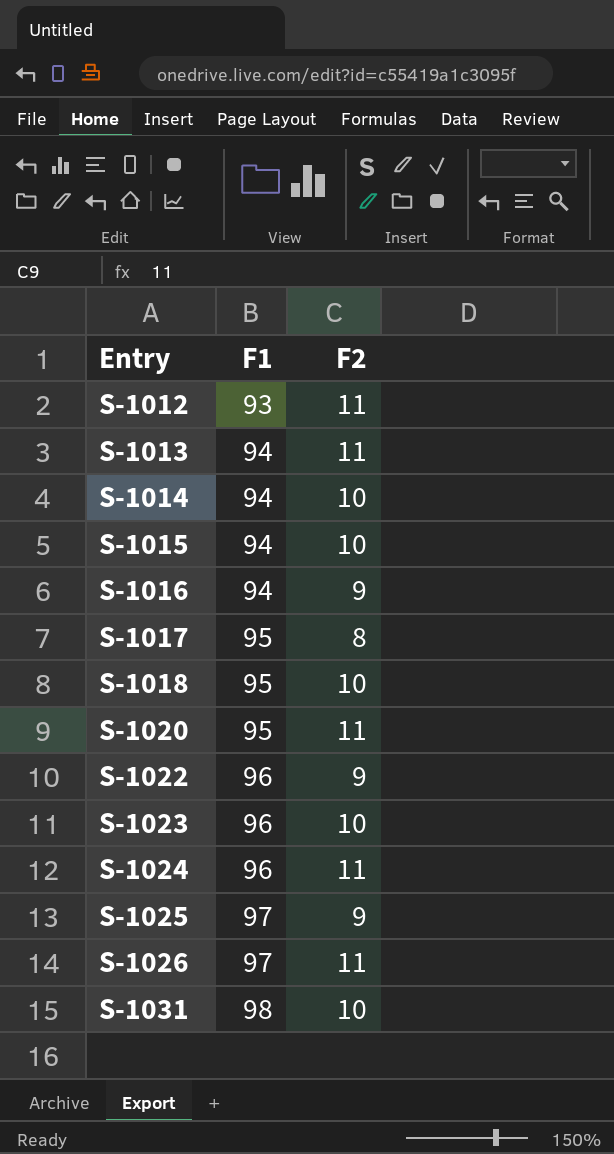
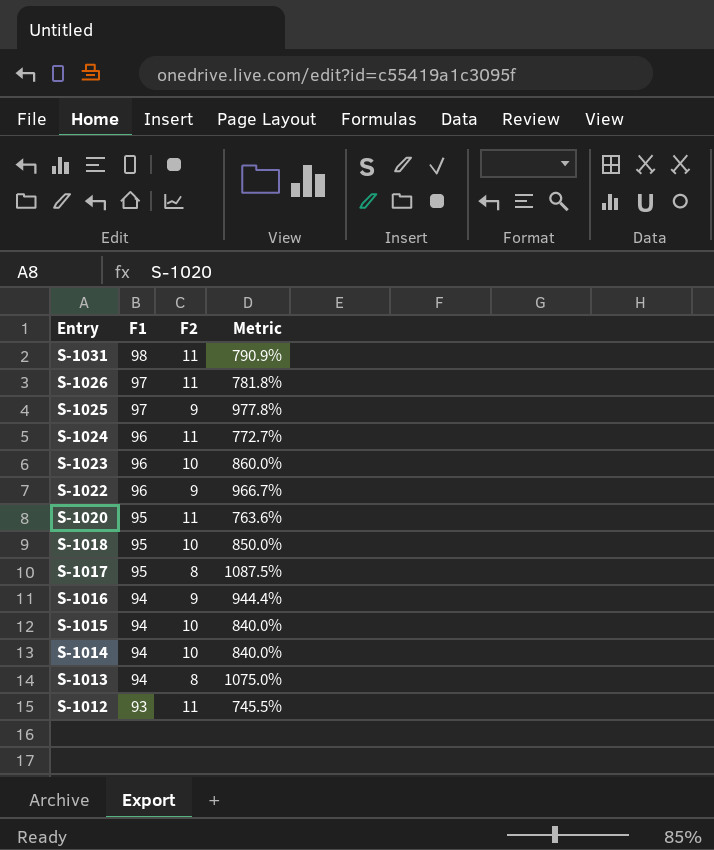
row order: Entry ascending -> Entry descending
column Metric | formula: none -> ([F1] - [F2]) / [F2]
S-1031 | F2: 10 -> 11
S-1013 | F2: 11 -> 8

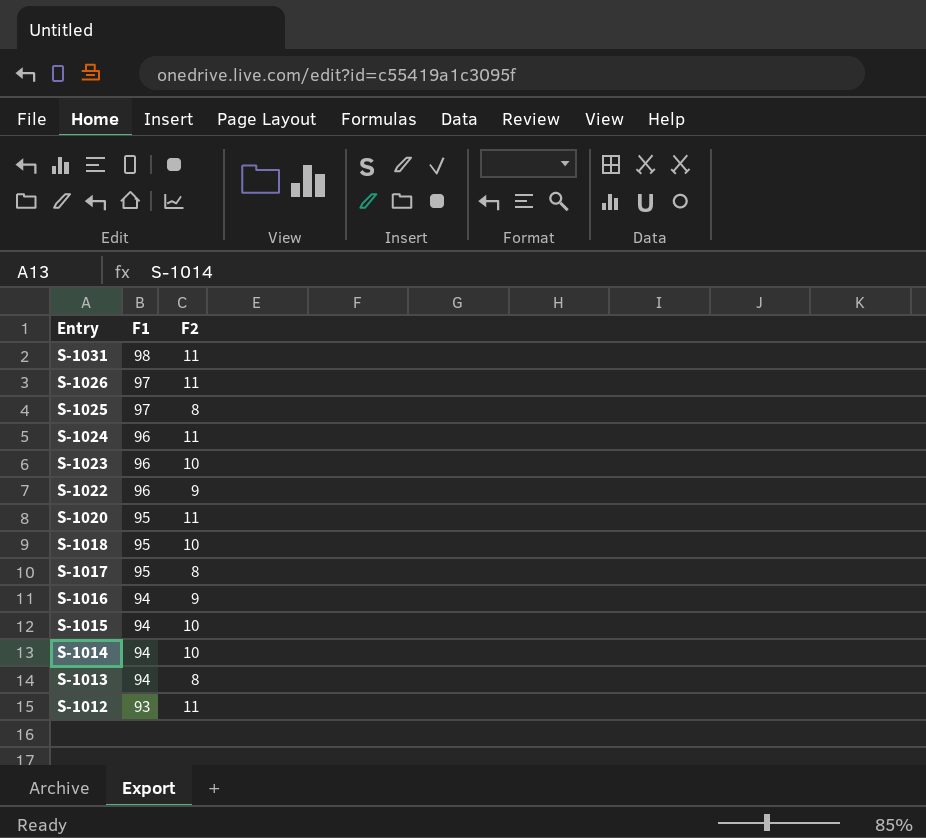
column Metric | formula: ([F1] - [F2]) / [F2] -> none
S-1025 | F2: 9 -> 8

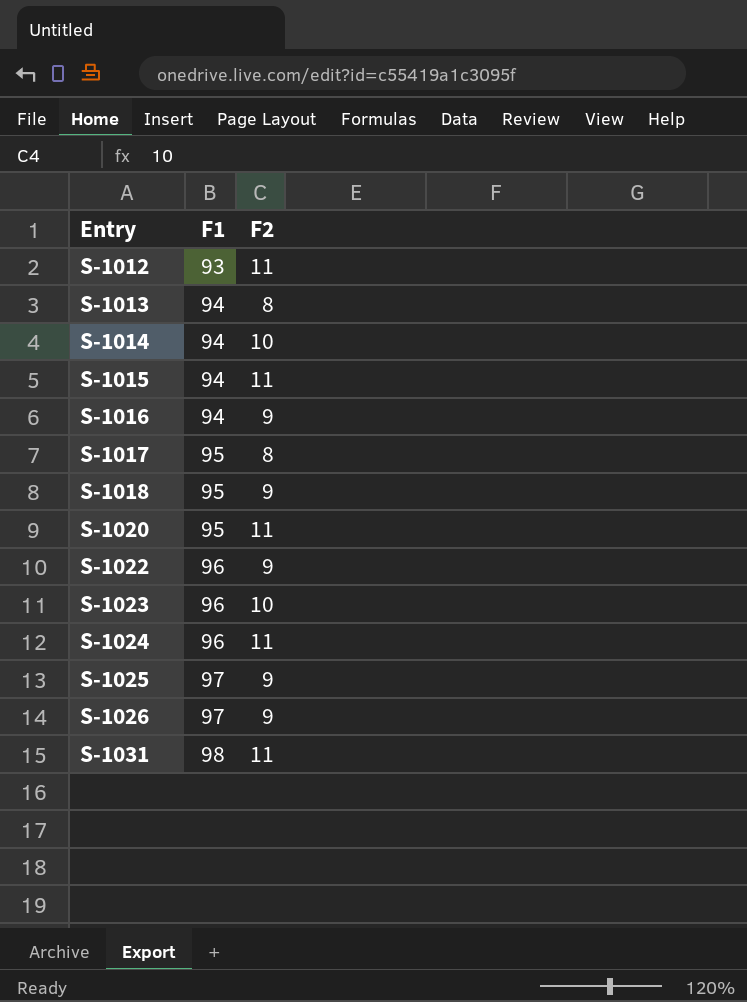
row order: Entry descending -> Entry ascending
S-1015 | F2: 10 -> 11
S-1018 | F2: 10 -> 9
S-1025 | F2: 8 -> 9
S-1026 | F2: 11 -> 9

